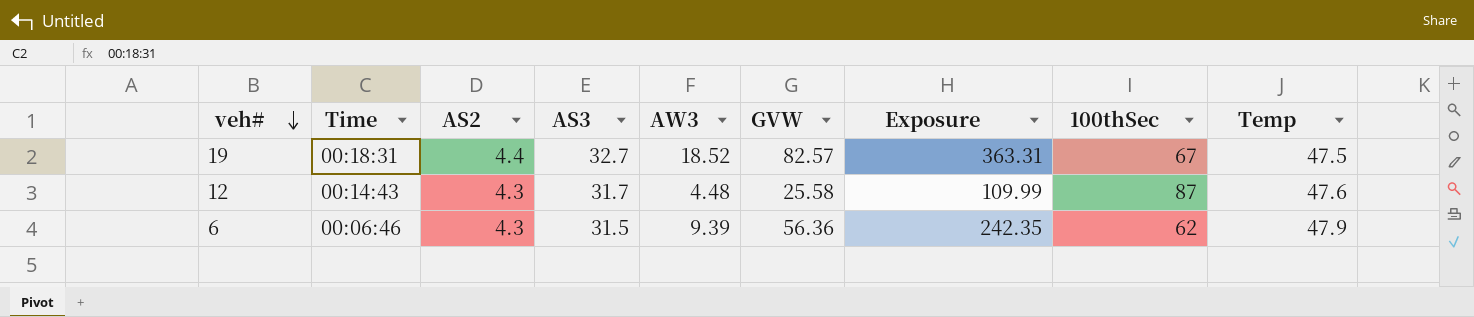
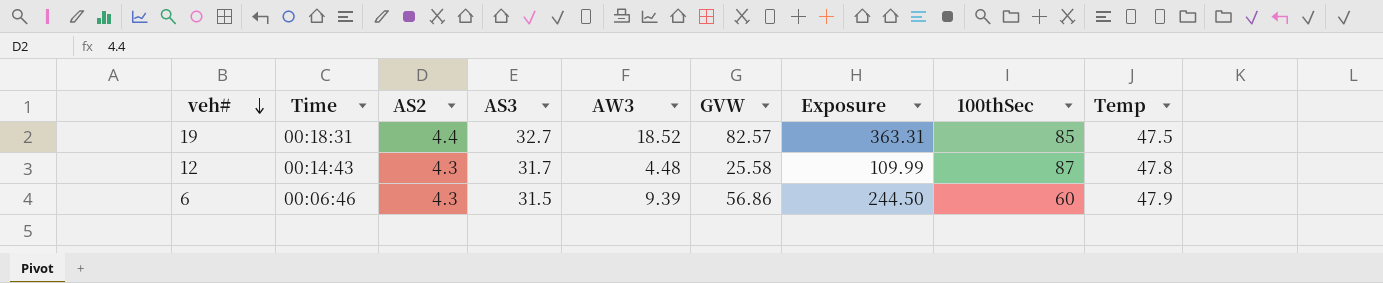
19 | 100thSec: 67 -> 85
12 | Temp: 47.6 -> 47.8
6 | GVW: 56.36 -> 56.86
6 | Exposure: 242.35 -> 244.50
6 | 100thSec: 62 -> 60

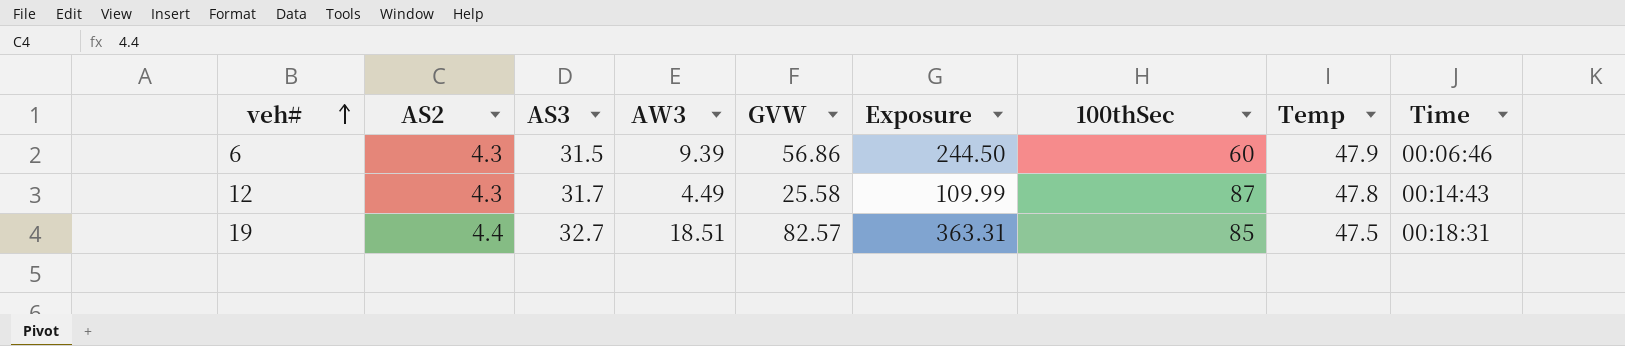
row order: veh# descending -> veh# ascending
column Time | position: 2 -> 9
12 | AW3: 4.48 -> 4.49
19 | AW3: 18.52 -> 18.51

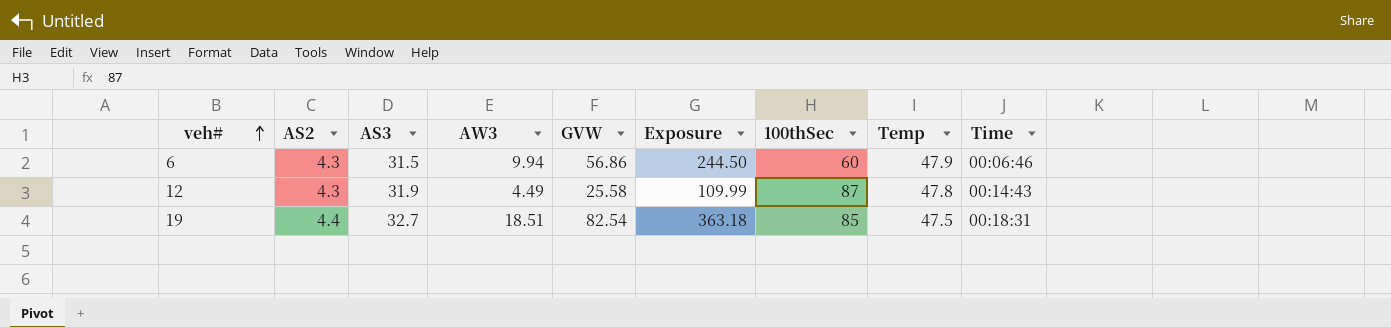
6 | AW3: 9.39 -> 9.94
12 | AS3: 31.7 -> 31.9
19 | GVW: 82.57 -> 82.54
19 | Exposure: 363.31 -> 363.18

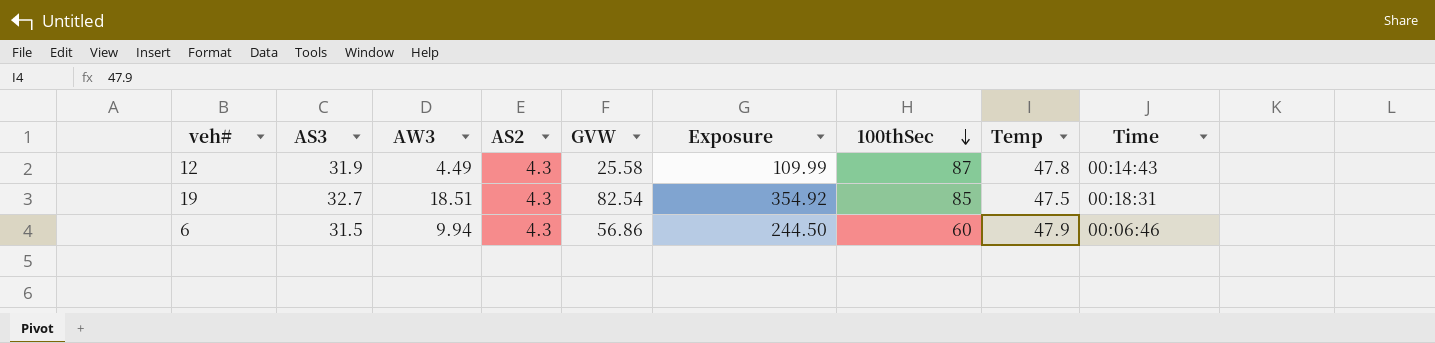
row order: veh# ascending -> 100thSec descending
column AS2 | position: 2 -> 4
19 | AS2: 4.4 -> 4.3
19 | Exposure: 363.18 -> 354.92

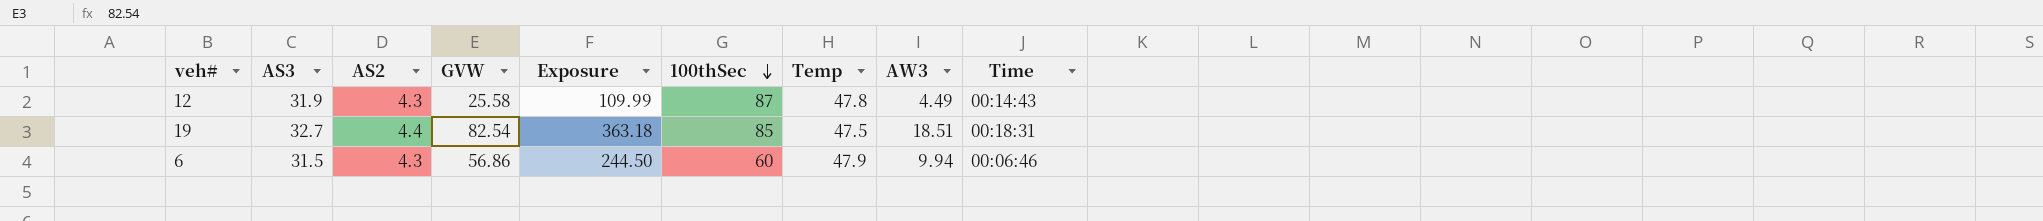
column AW3 | position: 3 -> 8
19 | AS2: 4.3 -> 4.4
19 | Exposure: 354.92 -> 363.18

